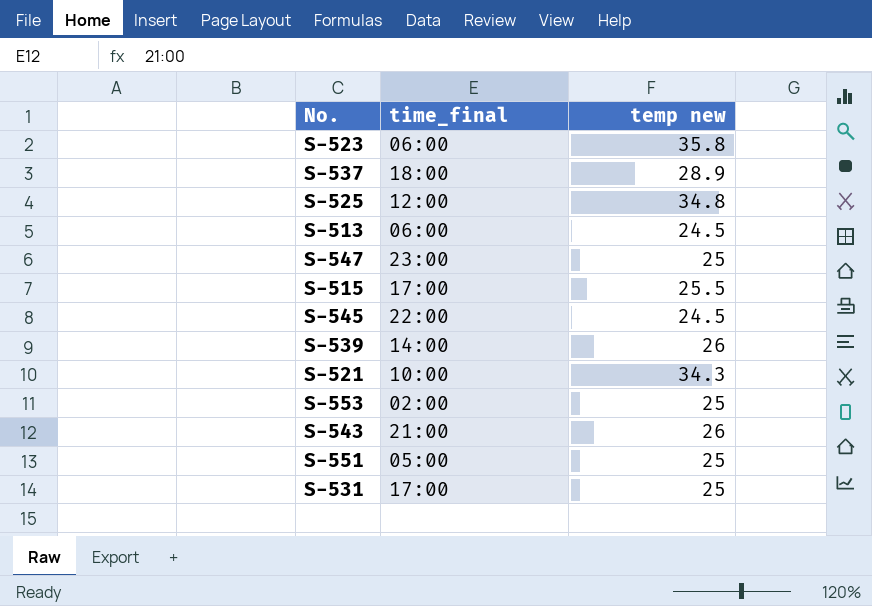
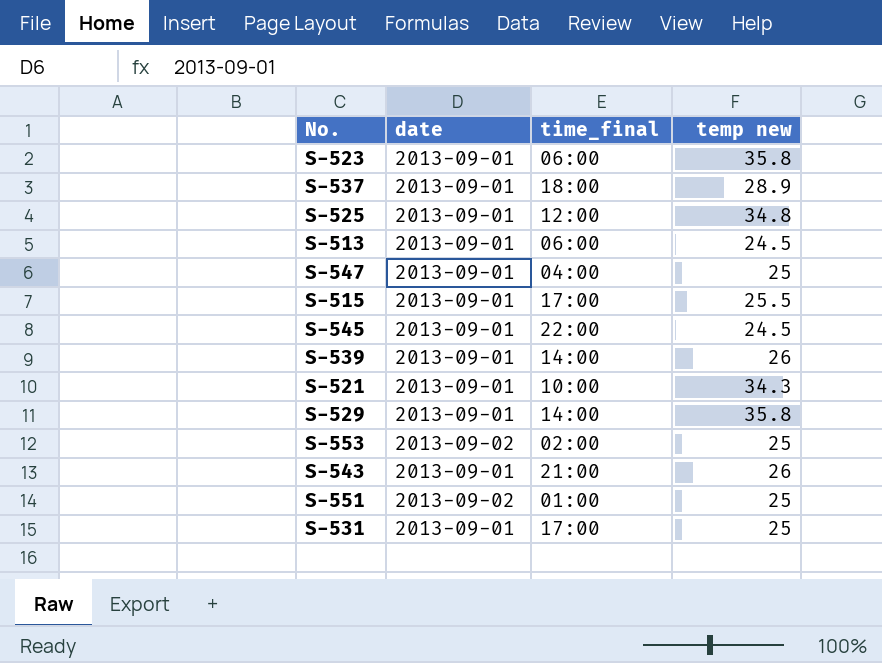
column date | position: none -> 2
S-547 | time_final: 23:00 -> 04:00
row S-529: none -> 2013-09-01 | 14:00 | 35.8
S-551 | time_final: 05:00 -> 01:00

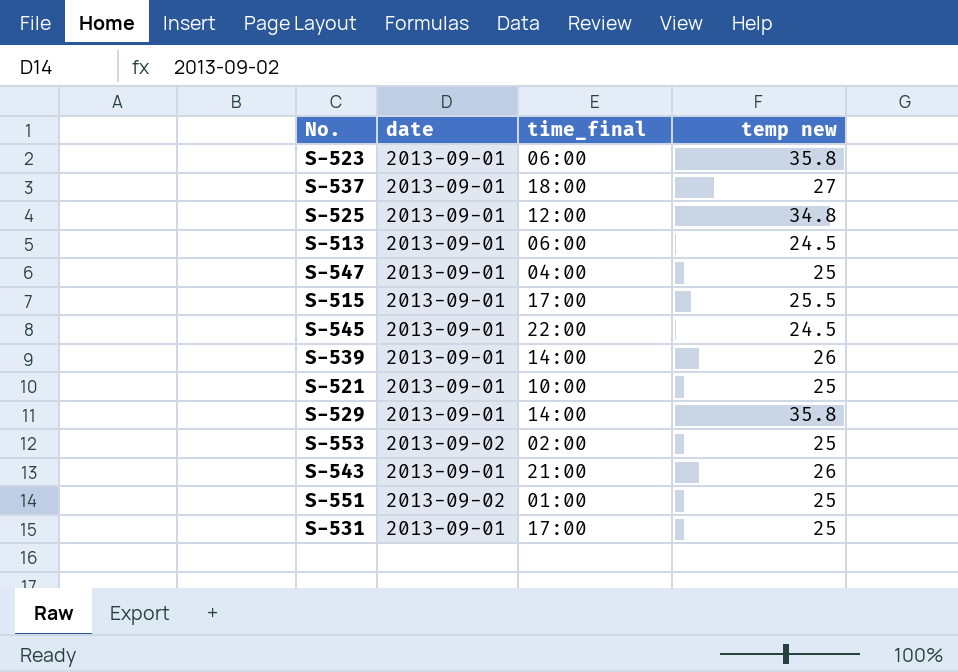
S-537 | temp new: 28.9 -> 27
S-521 | temp new: 34.3 -> 25

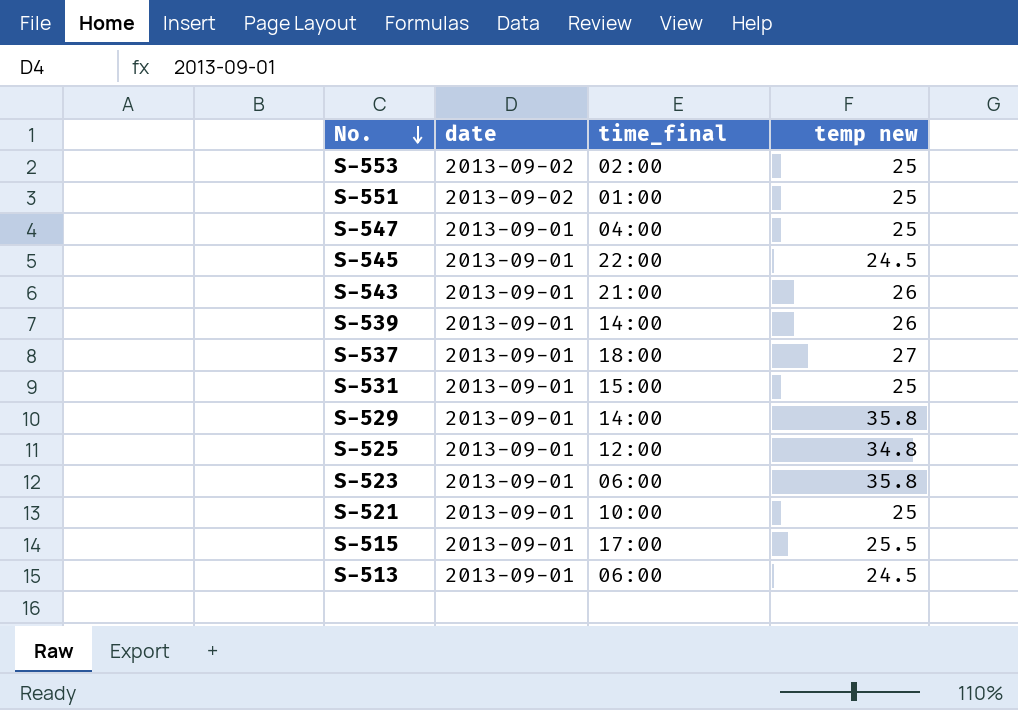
row order: none -> No. descending
S-531 | time_final: 17:00 -> 15:00

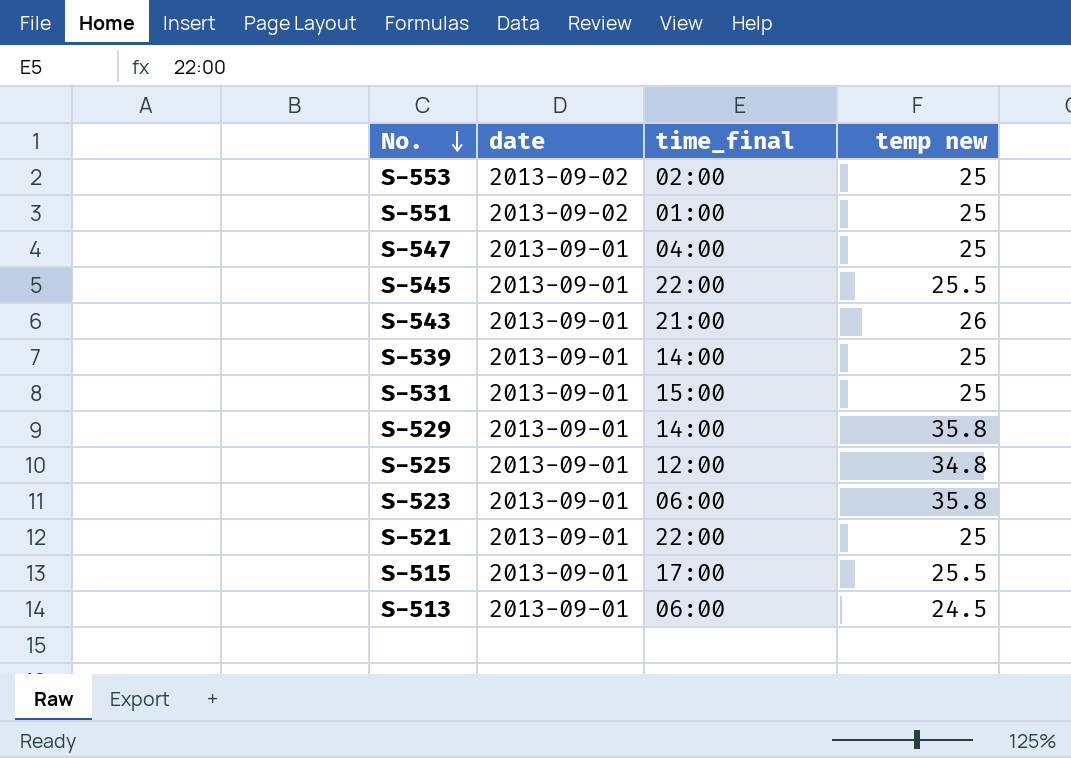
row S-537: 2013-09-01 | 18:00 | 27 -> none
S-545 | temp new: 24.5 -> 25.5
S-539 | temp new: 26 -> 25
S-521 | time_final: 10:00 -> 22:00

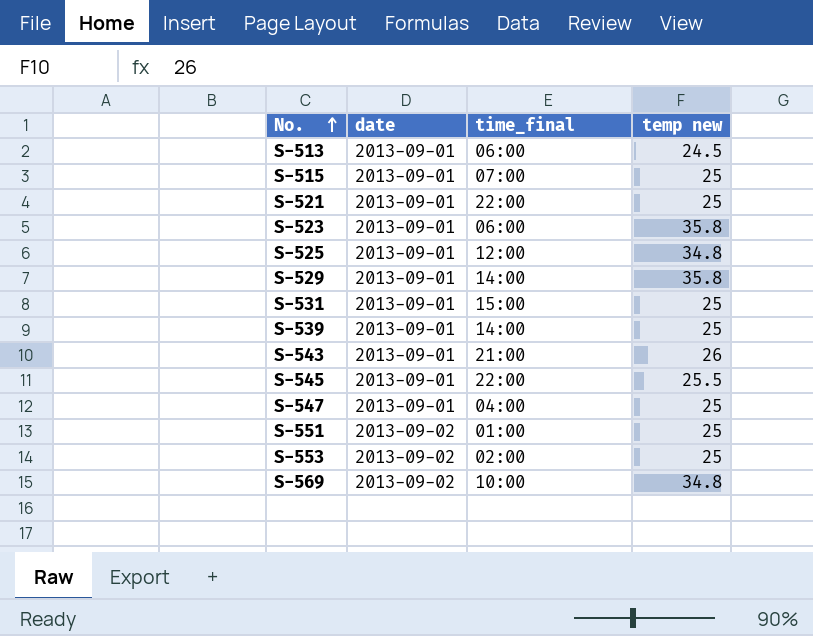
row order: No. descending -> No. ascending
S-515 | time_final: 17:00 -> 07:00
S-515 | temp new: 25.5 -> 25
row S-569: none -> 2013-09-02 | 10:00 | 34.8

